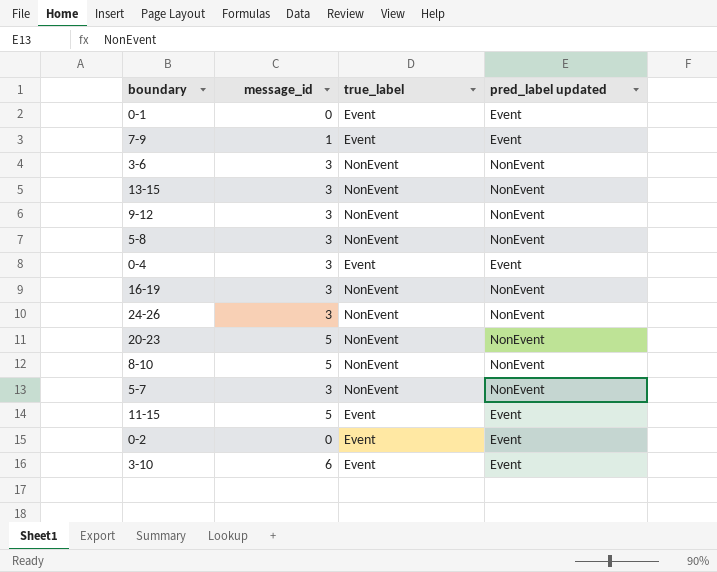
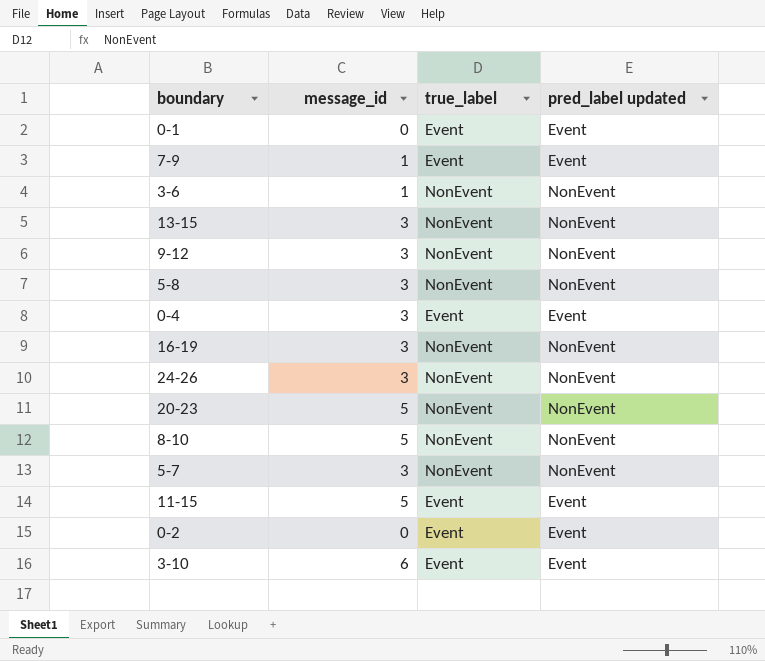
3-6 | message_id: 3 -> 1

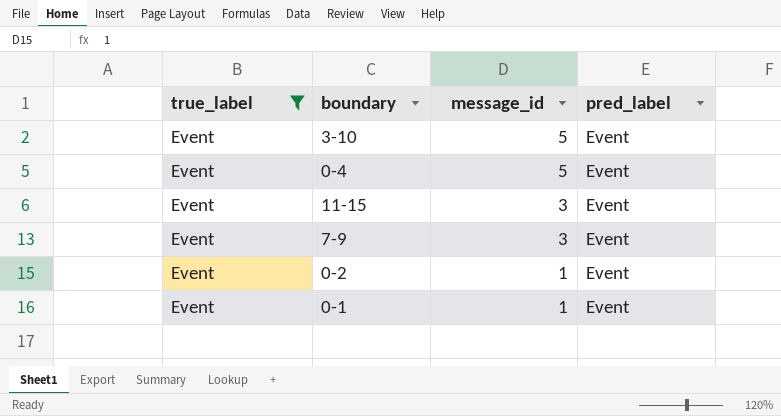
filter: none -> true_label = Event
row order: none -> message_id descending
column true_label | position: 3 -> 1
column name: pred_label updated -> pred_label
3-10 | message_id: 6 -> 5
0-4 | message_id: 3 -> 5
11-15 | message_id: 5 -> 3
7-9 | message_id: 1 -> 3
0-2 | message_id: 0 -> 1
0-1 | message_id: 0 -> 1

